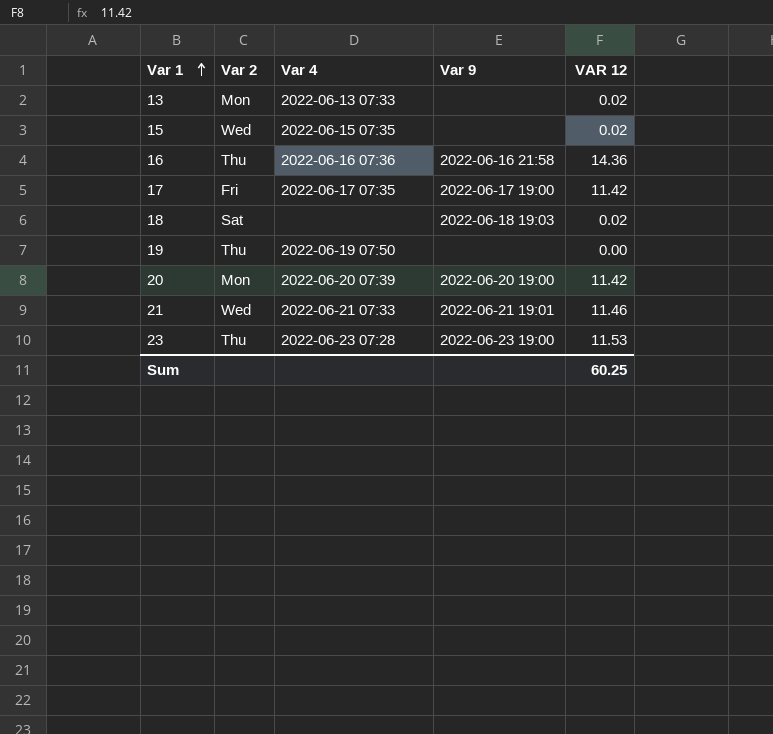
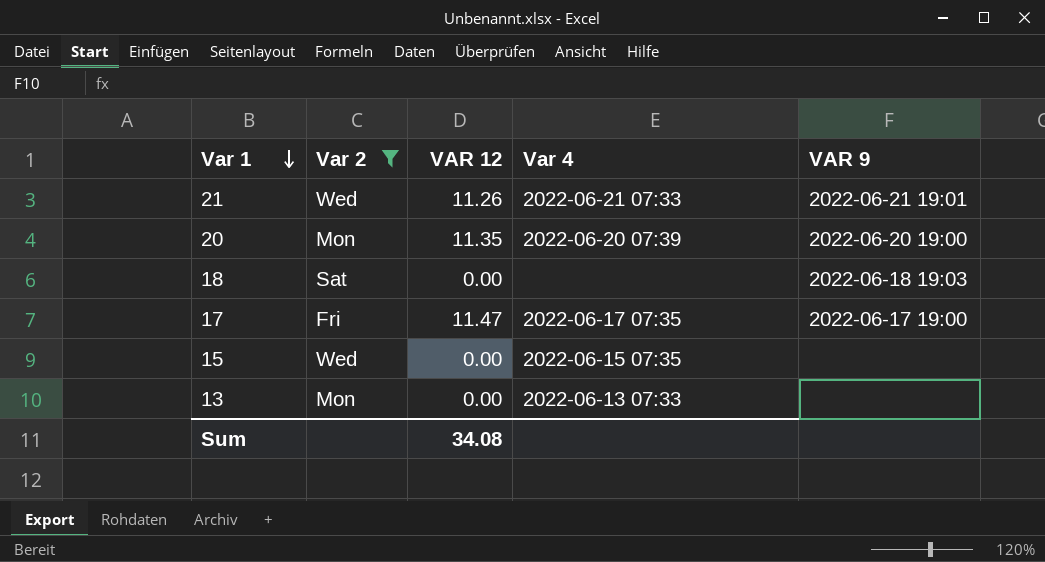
filter: none -> Var 2 != Thu
row order: Var 1 ascending -> Var 1 descending
column VAR 12 | position: 5 -> 3
column name: Var 9 -> VAR 9
21 | VAR 12: 11.46 -> 11.26
20 | VAR 12: 11.42 -> 11.35
18 | VAR 12: 0.02 -> 0.00
17 | VAR 12: 11.42 -> 11.47
15 | VAR 12: 0.02 -> 0.00
13 | VAR 12: 0.02 -> 0.00
Sum | VAR 12: 60.25 -> 34.08

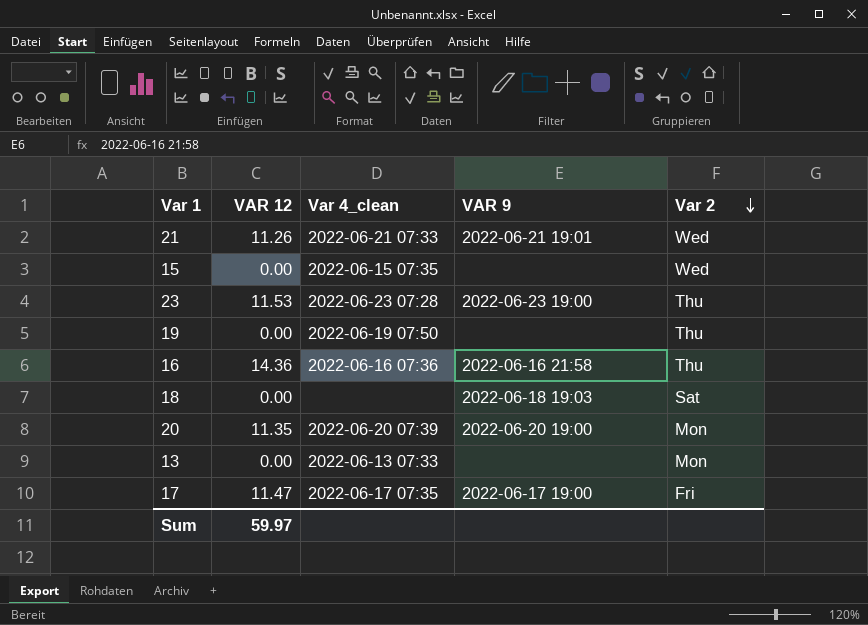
filter: Var 2 != Thu -> none
row order: Var 1 descending -> Var 2 descending
column name: Var 4 -> Var 4_clean
column Var 2 | position: 2 -> 5
Sum | VAR 12: 34.08 -> 59.97

